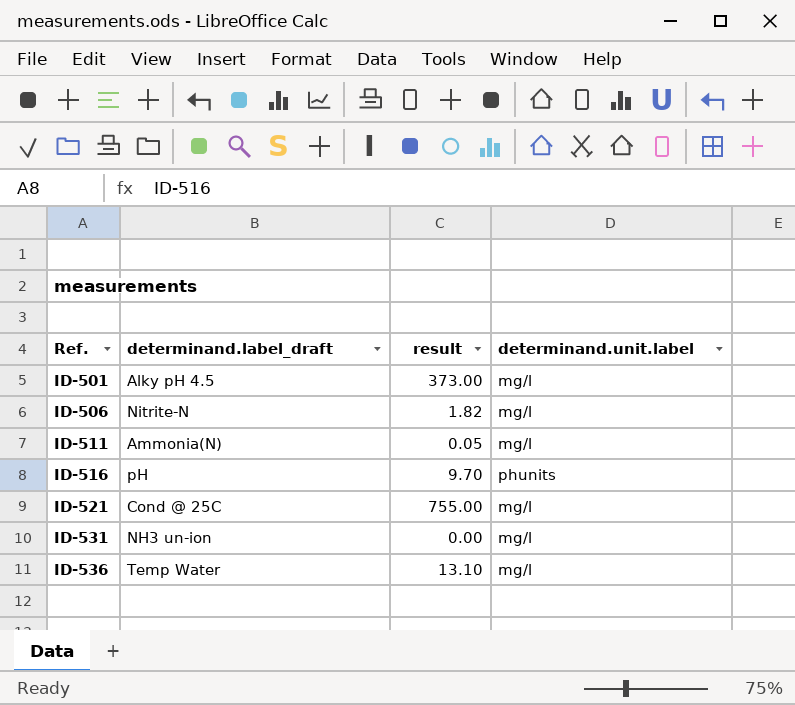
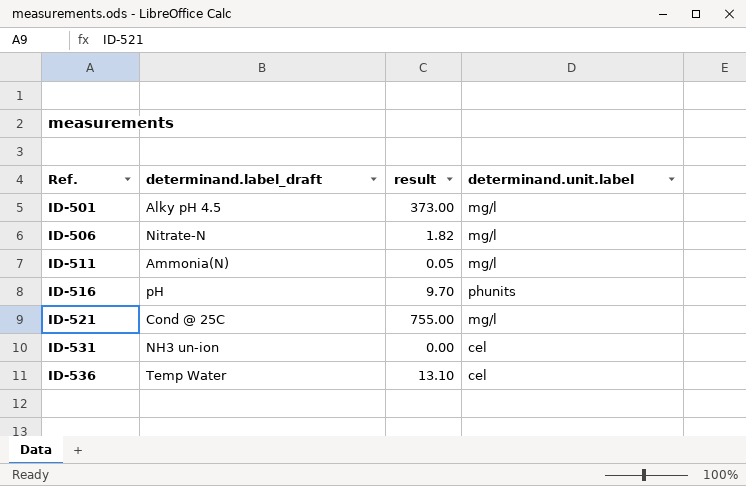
ID-506 | determinand.label_draft: Nitrite-N -> Nitrate-N
ID-531 | determinand.unit.label: mg/l -> cel
ID-536 | determinand.unit.label: mg/l -> cel

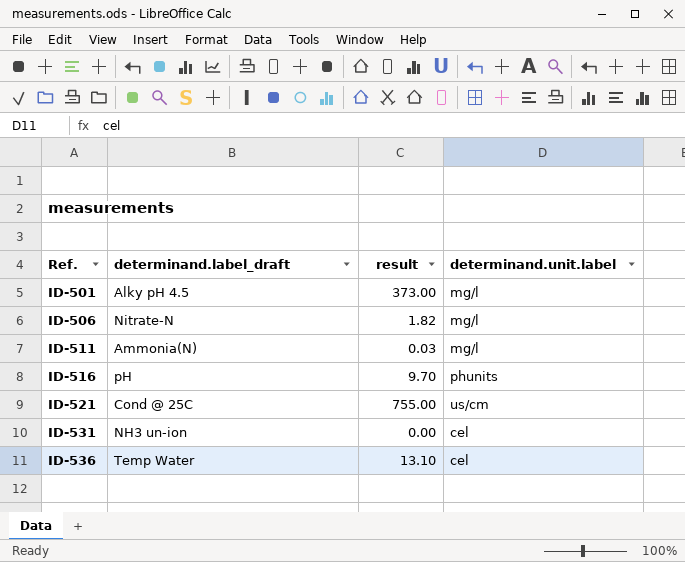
ID-511 | result: 0.05 -> 0.03
ID-521 | determinand.unit.label: mg/l -> us/cm

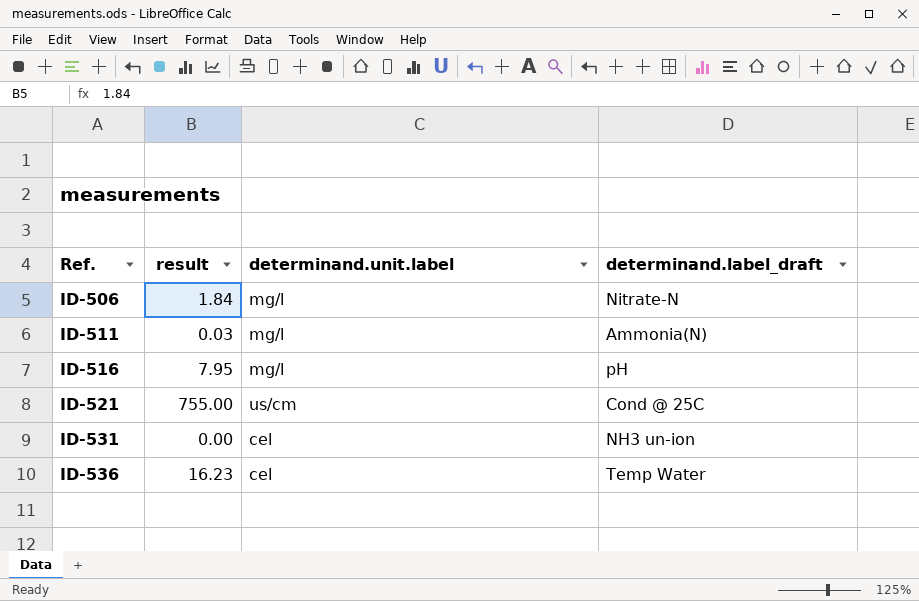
column determinand.label_draft | position: 2 -> 4
row ID-501: Alky pH 4.5 | 373.00 | mg/l -> none
ID-506 | result: 1.82 -> 1.84
ID-516 | result: 9.70 -> 7.95
ID-516 | determinand.unit.label: phunits -> mg/l
ID-536 | result: 13.10 -> 16.23

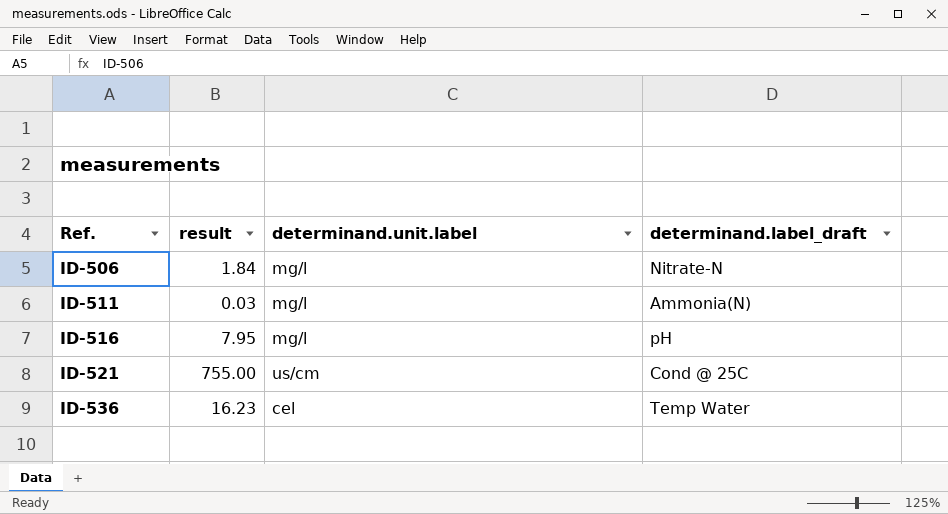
row ID-531: 0.00 | cel | NH3 un-ion -> none

